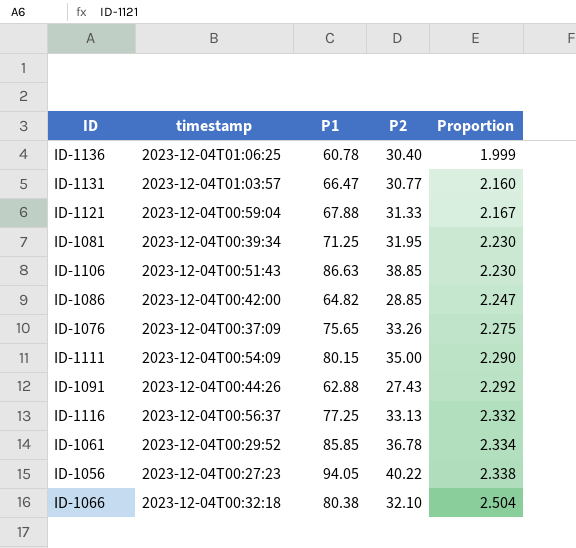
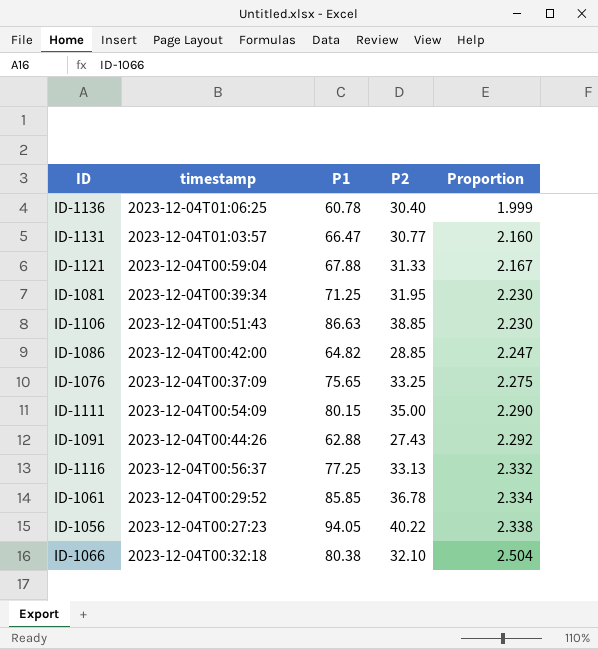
ID-1076 | P2: 33.26 -> 33.25

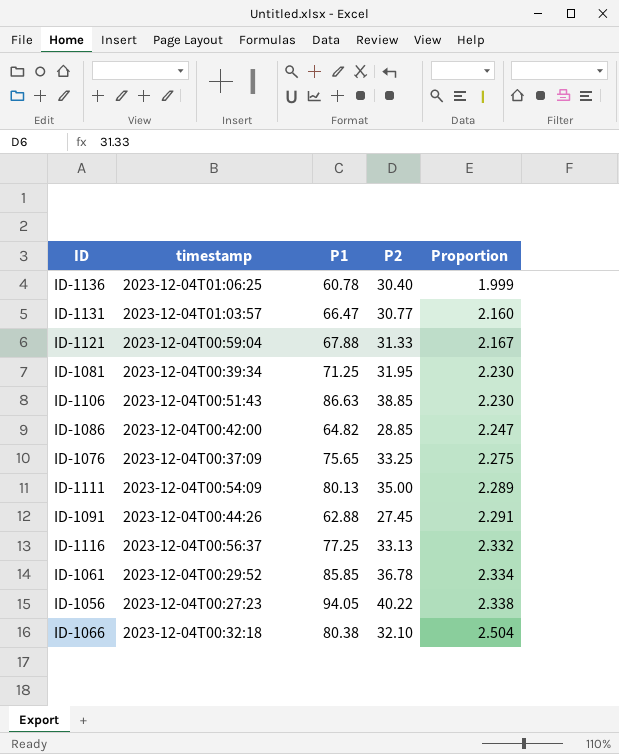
ID-1111 | P1: 80.15 -> 80.13
ID-1111 | Proportion: 2.290 -> 2.289
ID-1091 | P2: 27.43 -> 27.45
ID-1091 | Proportion: 2.292 -> 2.291

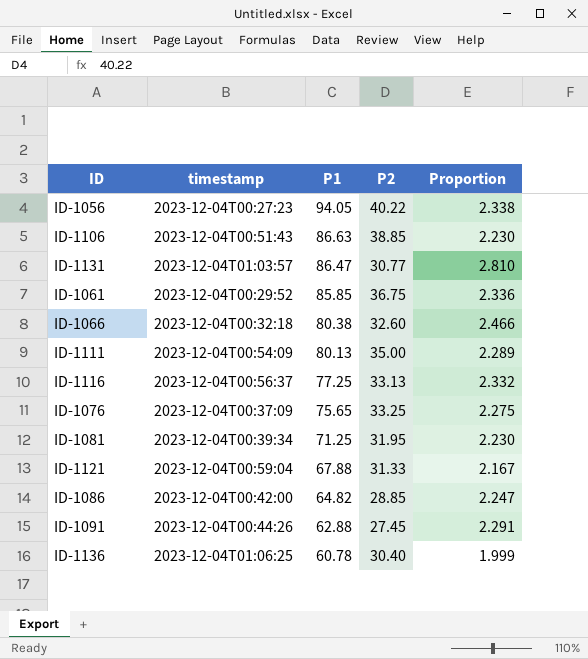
row order: Proportion ascending -> P1 descending
ID-1131 | P1: 66.47 -> 86.47
ID-1131 | Proportion: 2.160 -> 2.810
ID-1061 | P2: 36.78 -> 36.75
ID-1061 | Proportion: 2.334 -> 2.336
ID-1066 | P2: 32.10 -> 32.60
ID-1066 | Proportion: 2.504 -> 2.466

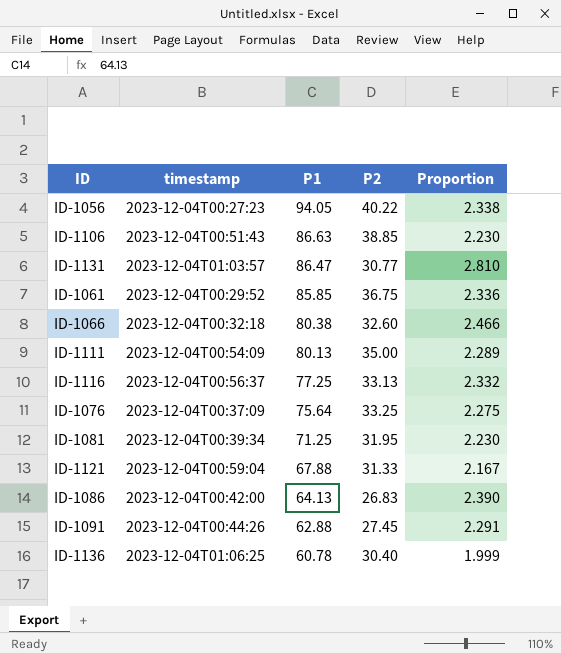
ID-1076 | P1: 75.65 -> 75.64
ID-1086 | P1: 64.82 -> 64.13
ID-1086 | P2: 28.85 -> 26.83
ID-1086 | Proportion: 2.247 -> 2.390

